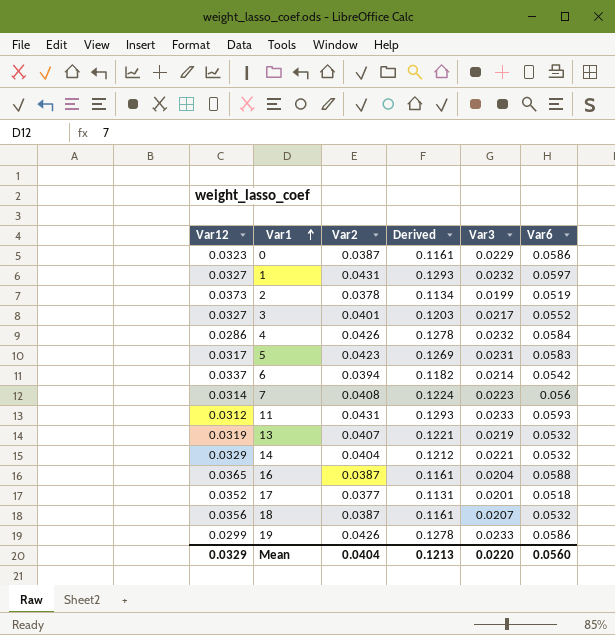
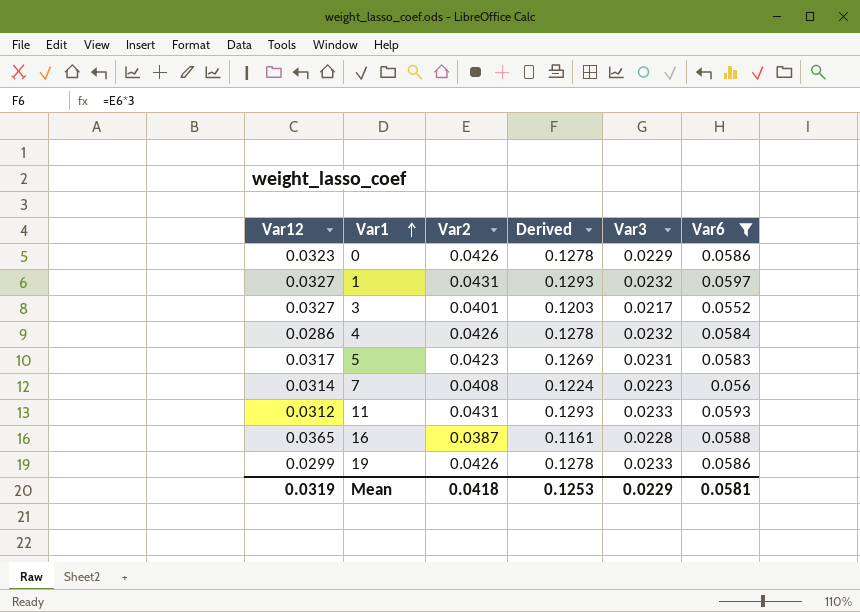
filter: none -> Var6 >= 0.0552
0 | Var2: 0.0387 -> 0.0426
0 | Derived: 0.1161 -> 0.1278
16 | Var3: 0.0204 -> 0.0228
Mean | Var12: 0.0329 -> 0.0319
Mean | Var2: 0.0404 -> 0.0418
Mean | Derived: 0.1213 -> 0.1253
Mean | Var3: 0.0220 -> 0.0229
Mean | Var6: 0.0560 -> 0.0581

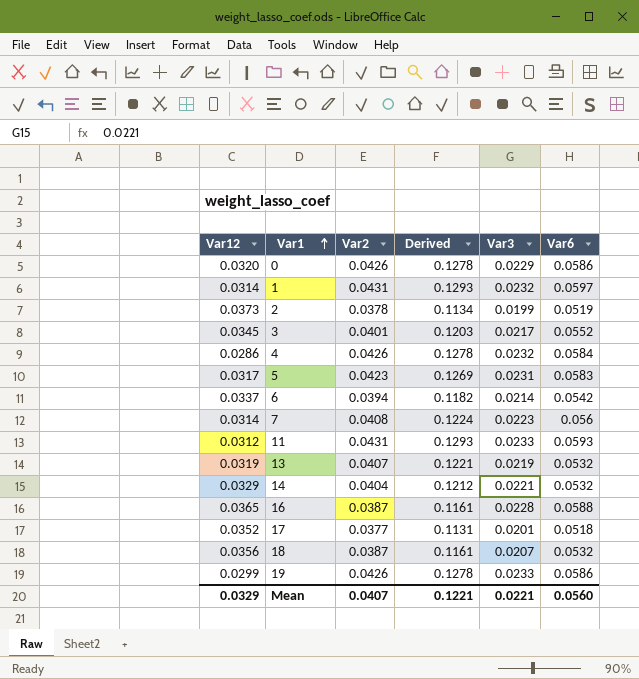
filter: Var6 >= 0.0552 -> none
0 | Var12: 0.0323 -> 0.0320
1 | Var12: 0.0327 -> 0.0314
3 | Var12: 0.0327 -> 0.0345
Mean | Var12: 0.0319 -> 0.0329
Mean | Var2: 0.0418 -> 0.0407
Mean | Derived: 0.1253 -> 0.1221
Mean | Var3: 0.0229 -> 0.0221
Mean | Var6: 0.0581 -> 0.0560

